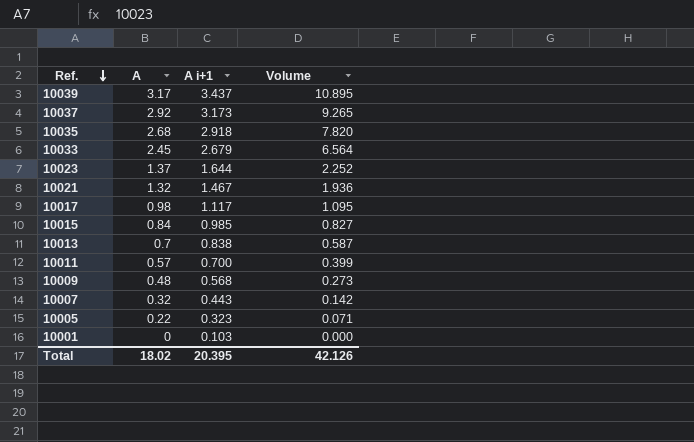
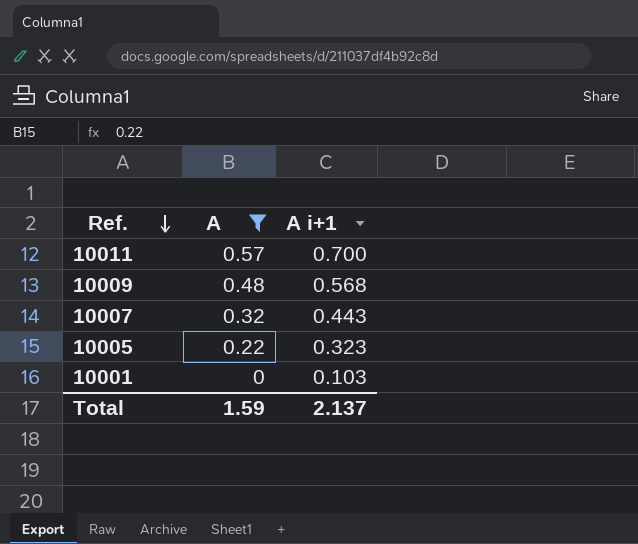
filter: none -> A <= 0.57
column Volume | formula: [A] * [A i+1] -> none
Total | A: 18.02 -> 1.59
Total | A i+1: 20.395 -> 2.137

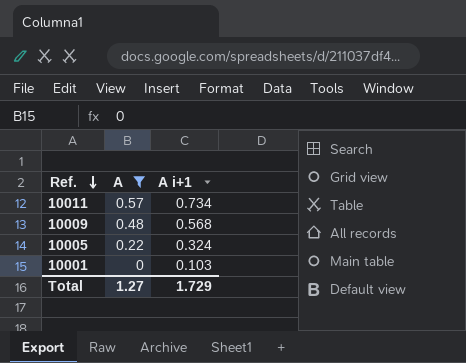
row 10007: 0.32 | 0.443 -> none
10011 | A i+1: 0.700 -> 0.734
10005 | A i+1: 0.323 -> 0.324
Total | A: 1.59 -> 1.27
Total | A i+1: 2.137 -> 1.729

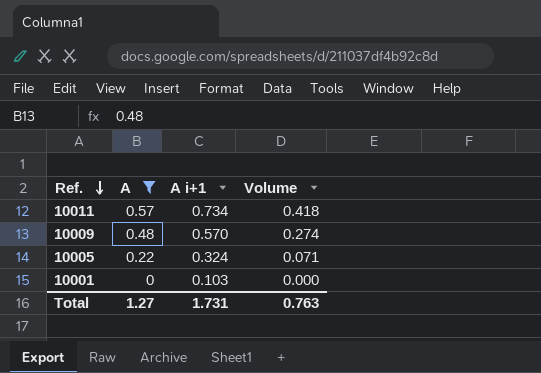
column Volume | formula: none -> [A] * [A i+1]
10009 | A i+1: 0.568 -> 0.570
Total | A i+1: 1.729 -> 1.731

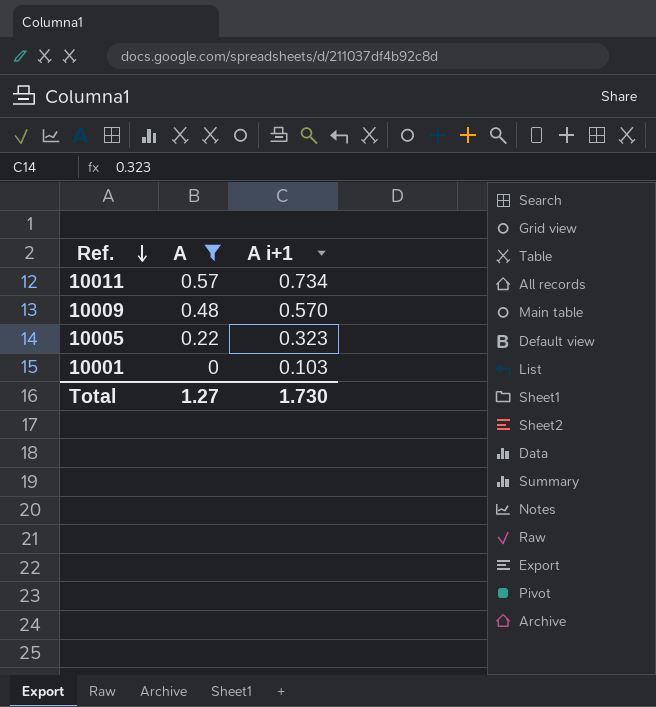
column Volume | formula: [A] * [A i+1] -> none
10005 | A i+1: 0.324 -> 0.323
Total | A i+1: 1.731 -> 1.730

